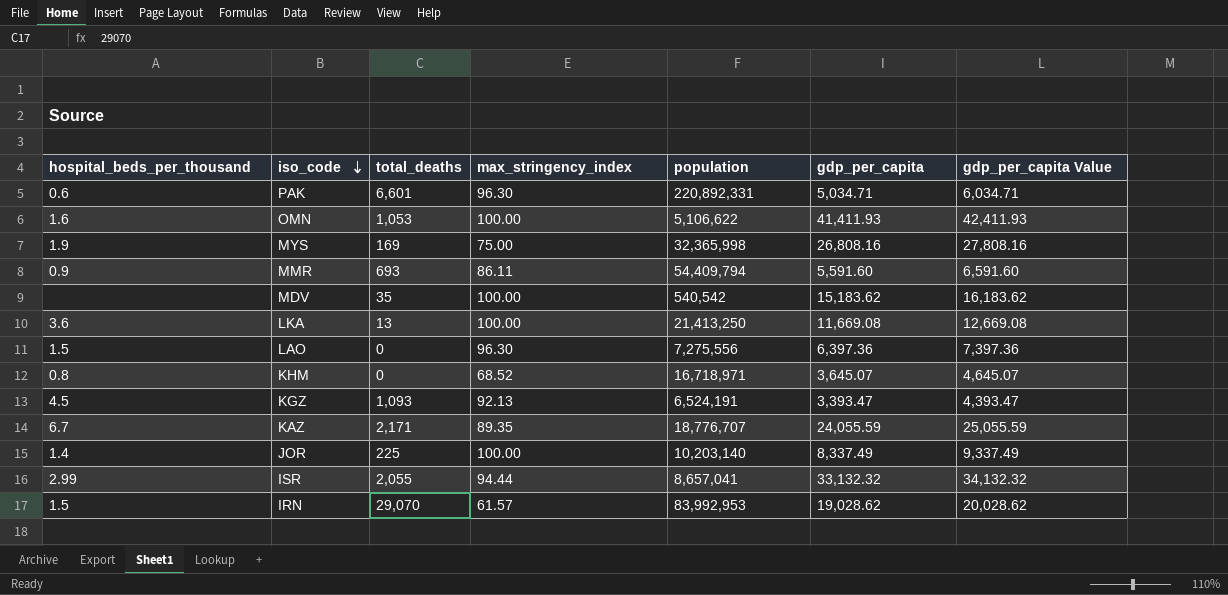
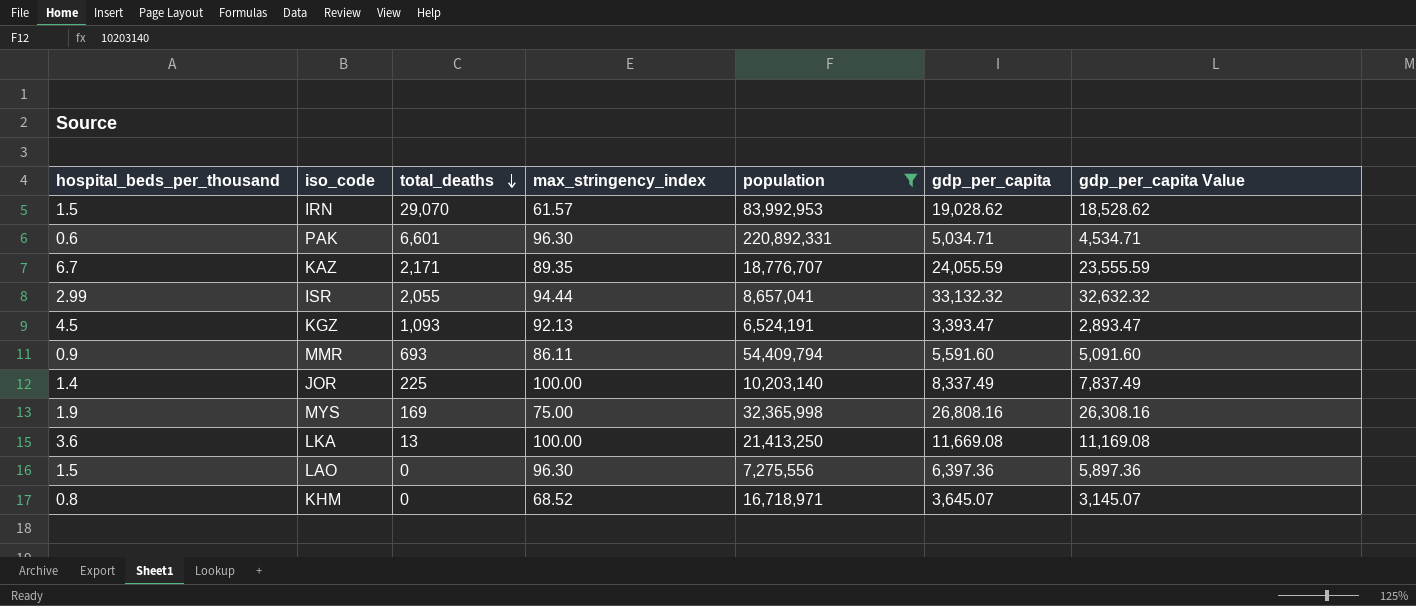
filter: none -> population >= 6,524,191
row order: iso_code descending -> total_deaths descending
column gdp_per_capita Value | formula: [gdp_per_capita] + 1000 -> [gdp_per_capita] - 500

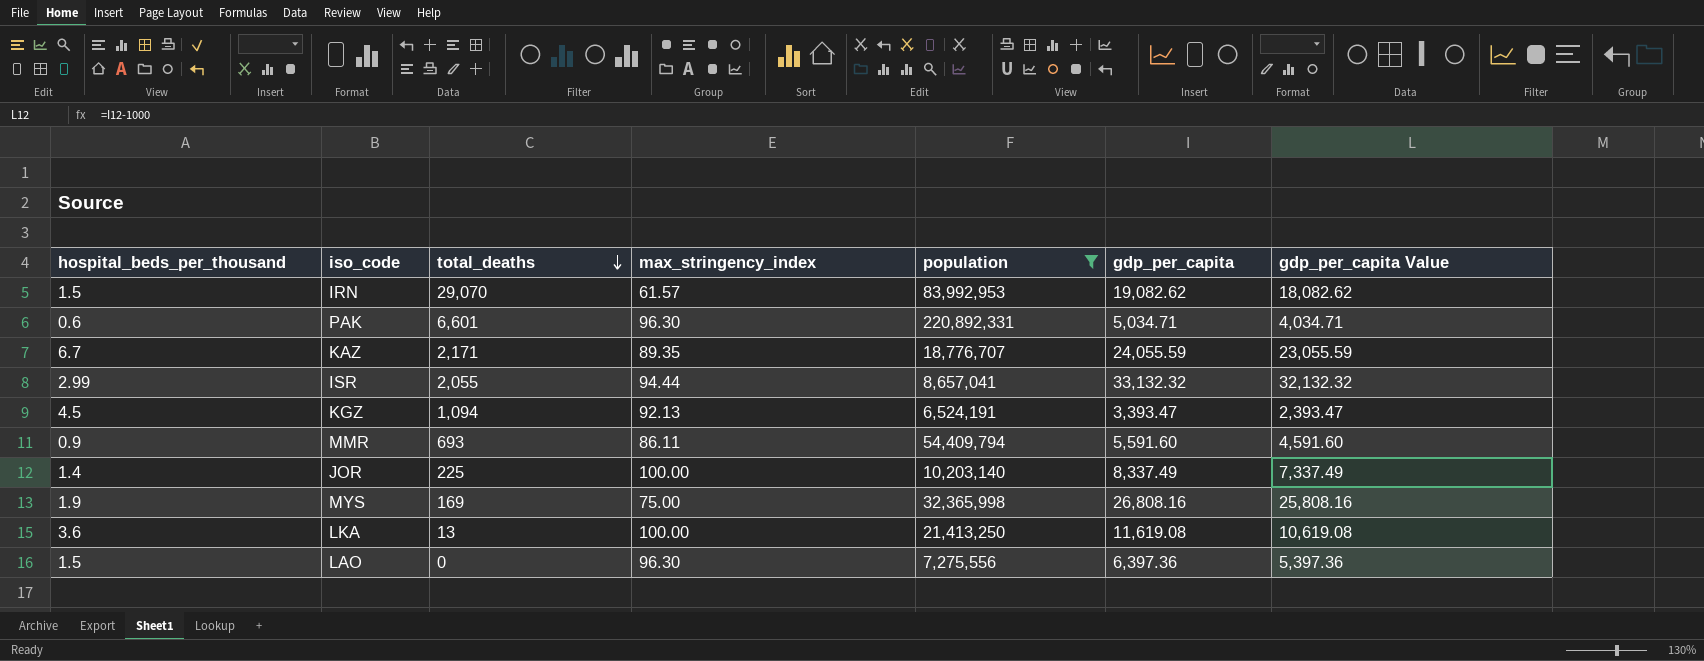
column gdp_per_capita Value | formula: [gdp_per_capita] - 500 -> [gdp_per_capita] - 1000
row KHM: 0.8 | 0 | 68.52 | 16,718,971 | 3,645.07 | 3,145.07 -> none
IRN | gdp_per_capita: 19,028.62 -> 19,082.62
KGZ | total_deaths: 1,093 -> 1,094
LKA | gdp_per_capita: 11,669.08 -> 11,619.08

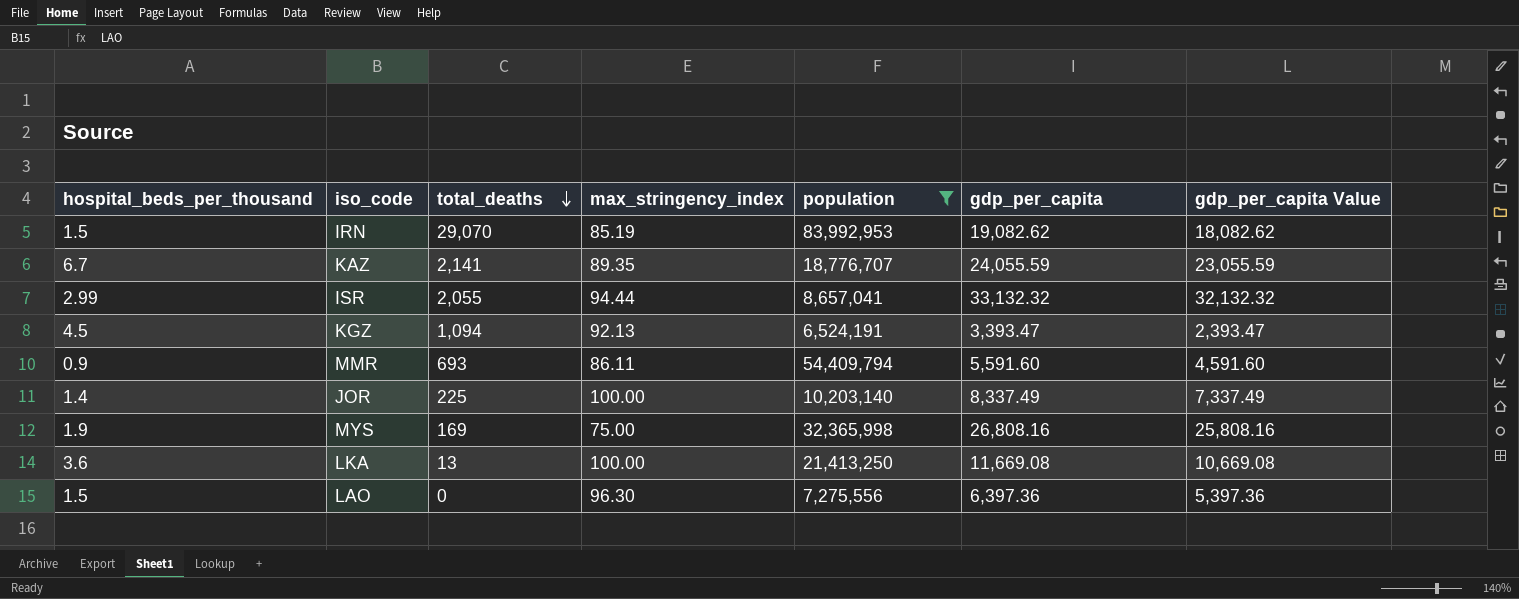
row PAK: 0.6 | 6,601 | 96.30 | 220,892,331 | 5,034.71 | 4,034.71 -> none
IRN | max_stringency_index: 61.57 -> 85.19
KAZ | total_deaths: 2,171 -> 2,141
LKA | gdp_per_capita: 11,619.08 -> 11,669.08
LKA | gdp_per_capita Value: 10,619.08 -> 10,669.08

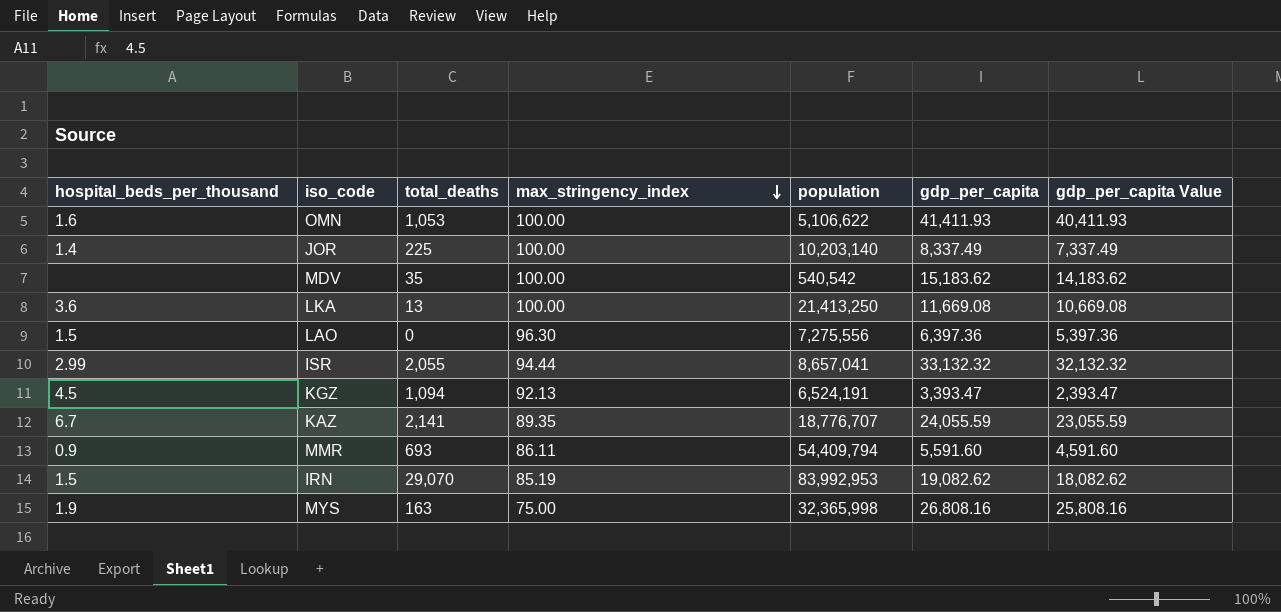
filter: population >= 6,524,191 -> none
row order: total_deaths descending -> max_stringency_index descending
MYS | total_deaths: 169 -> 163

